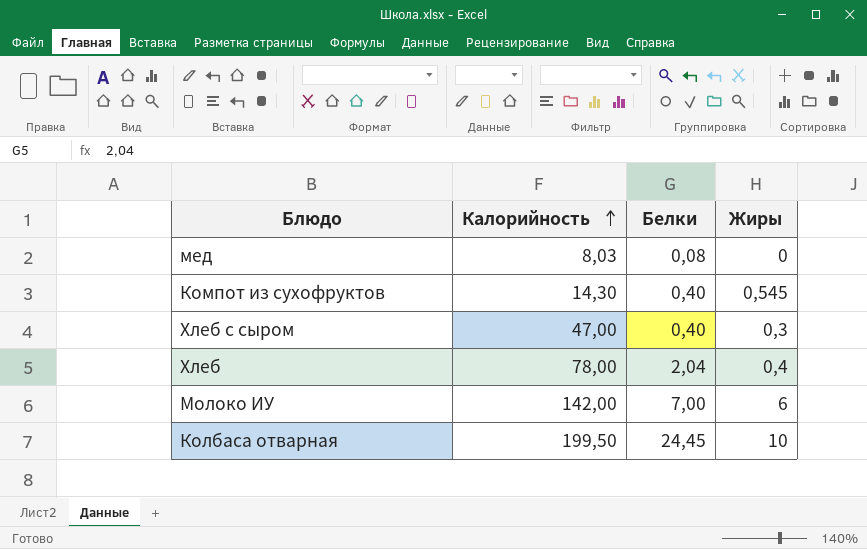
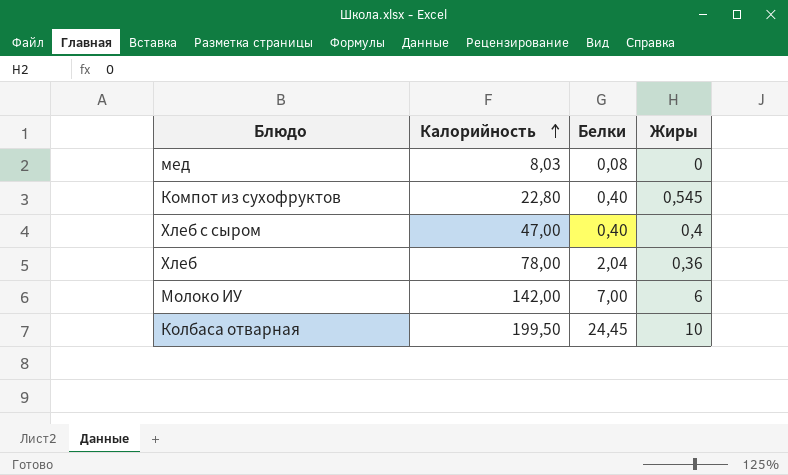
Компот из сухофруктов | Калорийность: 14,30 -> 22,80
Хлеб с сыром | Жиры: 0,3 -> 0,4
Хлеб | Жиры: 0,4 -> 0,36

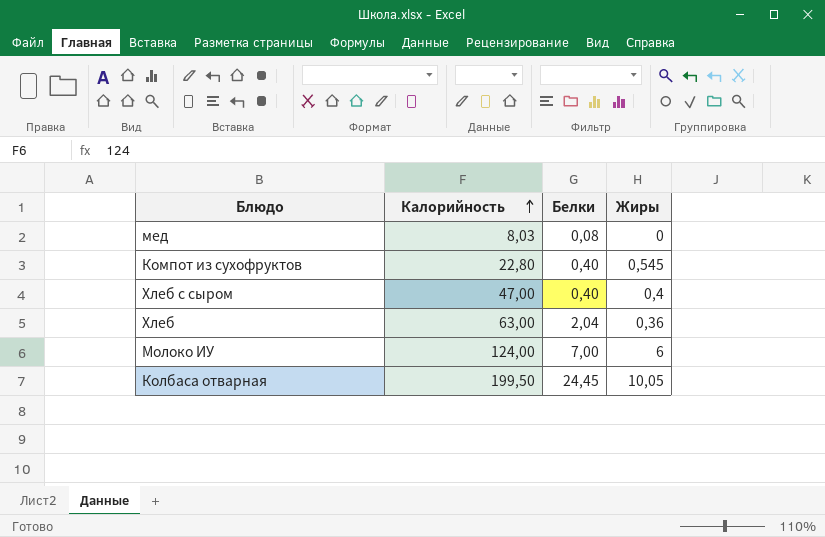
Хлеб | Калорийность: 78,00 -> 63,00
Молоко ИУ | Калорийность: 142,00 -> 124,00
Колбаса отварная | Жиры: 10 -> 10,05

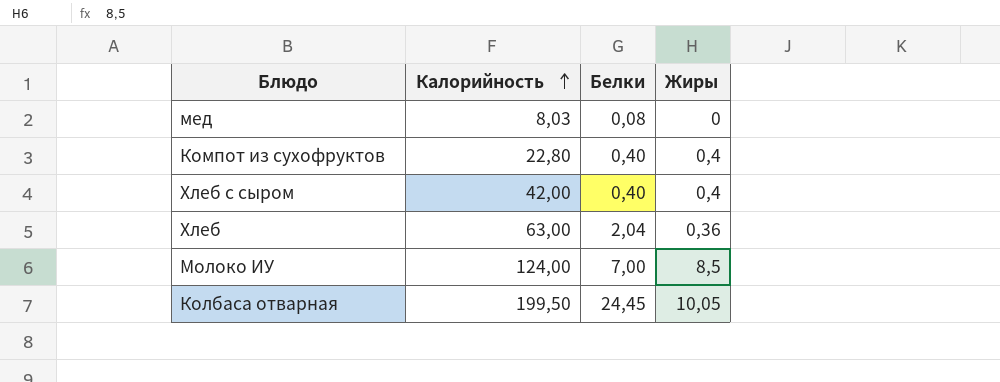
Компот из сухофруктов | Жиры: 0,545 -> 0,4
Хлеб с сыром | Калорийность: 47,00 -> 42,00
Молоко ИУ | Жиры: 6 -> 8,5

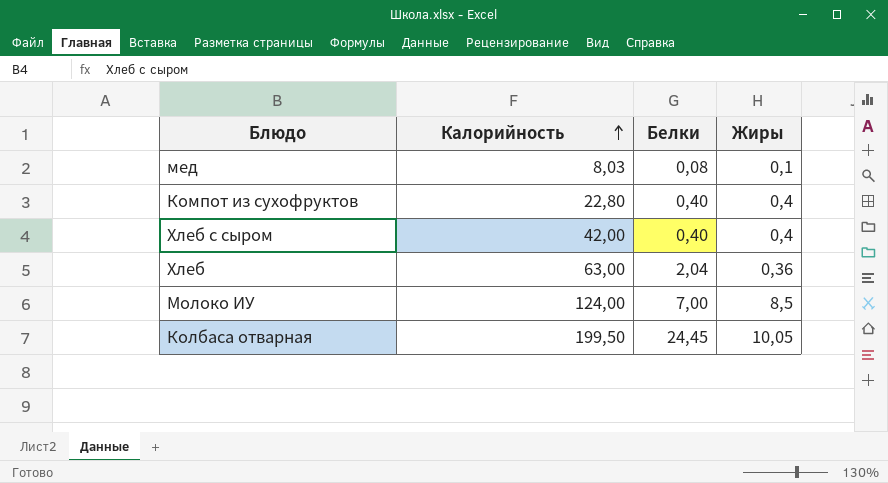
мед | Жиры: 0 -> 0,1

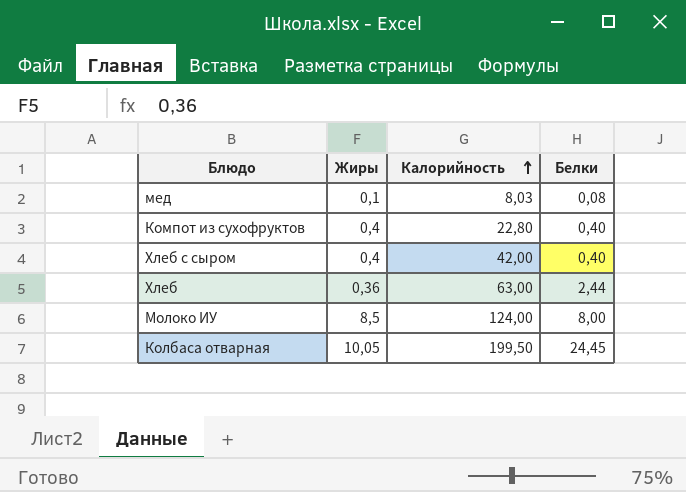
column Жиры | position: 4 -> 2
Хлеб | Белки: 2,04 -> 2,44
Молоко ИУ | Белки: 7,00 -> 8,00

